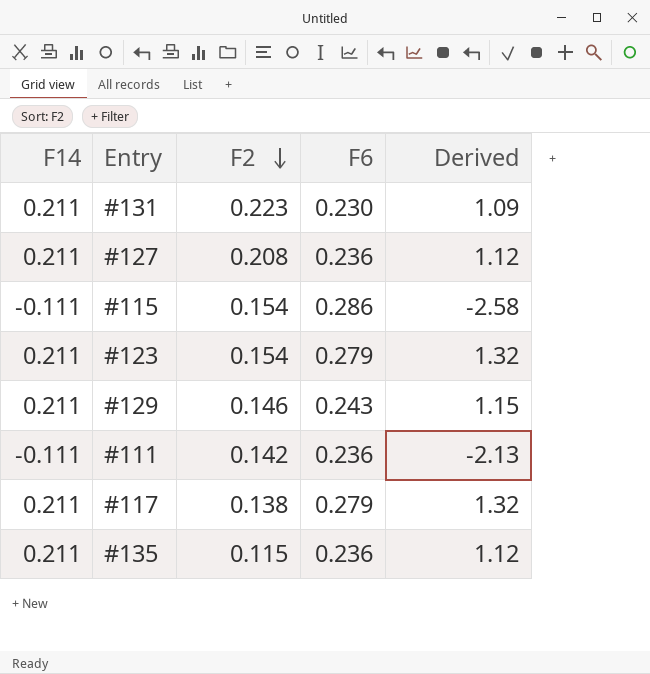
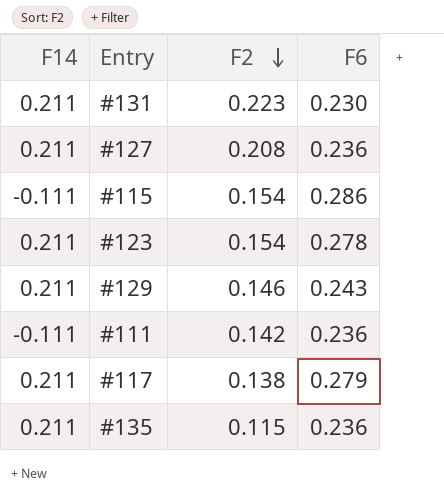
column Derived | formula: [F6] / [F14] -> none
#123 | F6: 0.279 -> 0.278

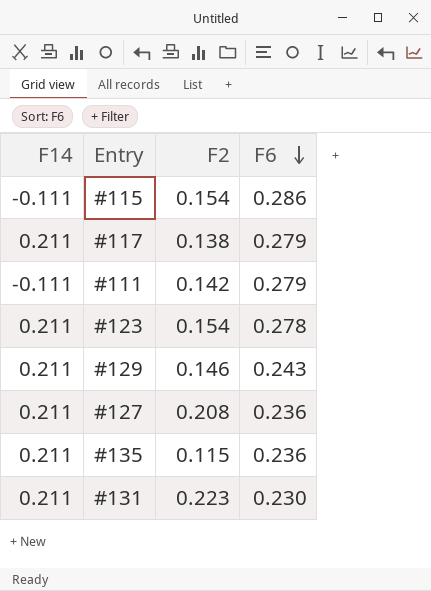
row order: F2 descending -> F6 descending
#111 | F6: 0.236 -> 0.279

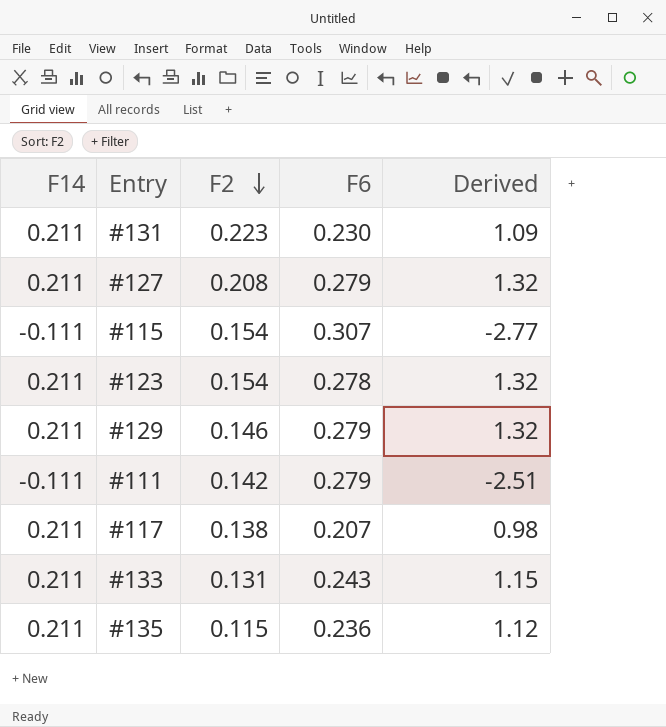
row order: F6 descending -> F2 descending
column Derived | formula: none -> [F6] / [F14]
#127 | F6: 0.236 -> 0.279
#115 | F6: 0.286 -> 0.307
#129 | F6: 0.243 -> 0.279
#117 | F6: 0.279 -> 0.207
row #133: none -> 0.211 | 0.131 | 0.243 | 1.15

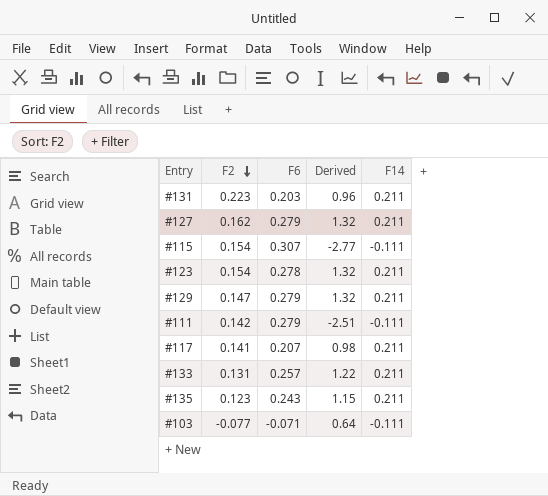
column F14 | position: 1 -> 5
#131 | F6: 0.230 -> 0.203
#131 | Derived: 1.09 -> 0.96
#127 | F2: 0.208 -> 0.162
#129 | F2: 0.146 -> 0.147
#117 | F2: 0.138 -> 0.141
#133 | F6: 0.243 -> 0.257
#133 | Derived: 1.15 -> 1.22
#135 | F2: 0.115 -> 0.123
#135 | F6: 0.236 -> 0.243
#135 | Derived: 1.12 -> 1.15
row #103: none -> -0.077 | -0.071 | 0.64 | -0.111

